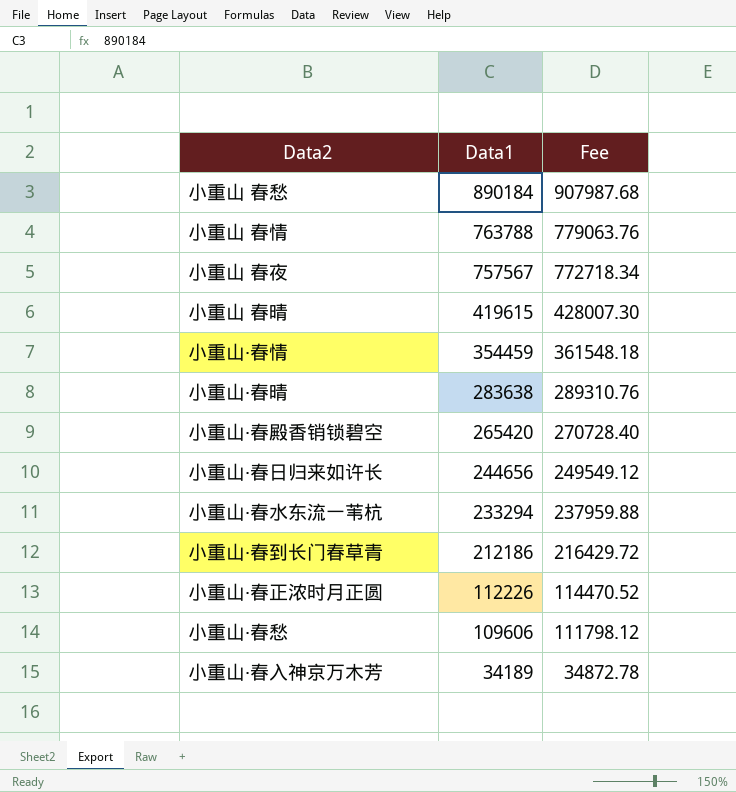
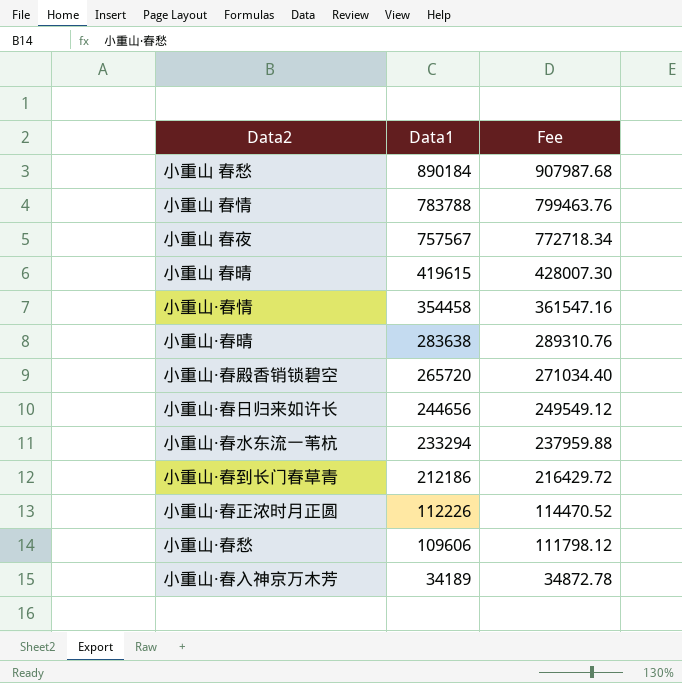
小重山 春情 | Data1: 763788 -> 783788
小重山 春情 | Fee: 779063.76 -> 799463.76
小重山·春情 | Data1: 354459 -> 354458
小重山·春情 | Fee: 361548.18 -> 361547.16
小重山·春殿香销锁碧空 | Data1: 265420 -> 265720
小重山·春殿香销锁碧空 | Fee: 270728.40 -> 271034.40

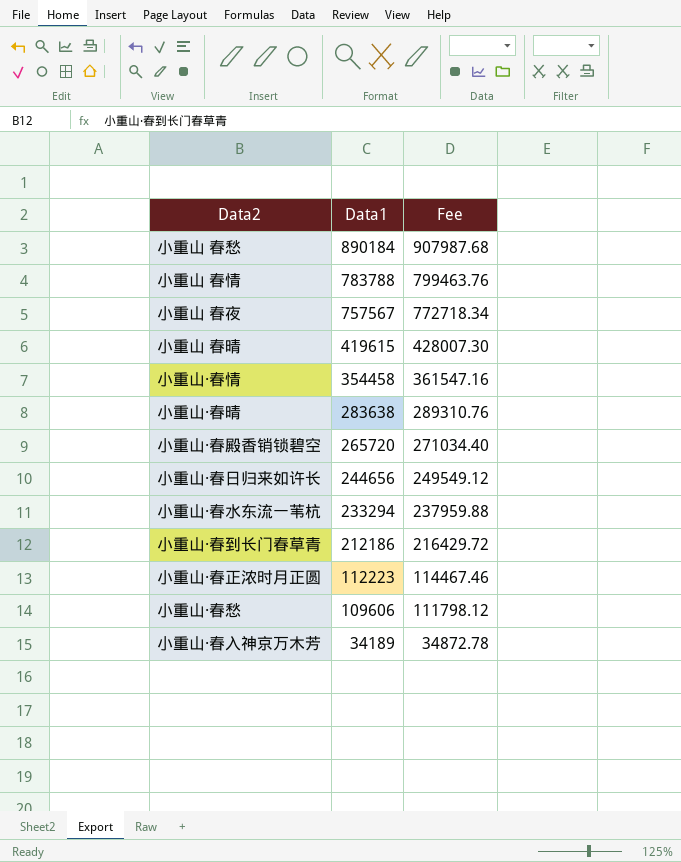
小重山·春正浓时月正圆 | Data1: 112226 -> 112223
小重山·春正浓时月正圆 | Fee: 114470.52 -> 114467.46

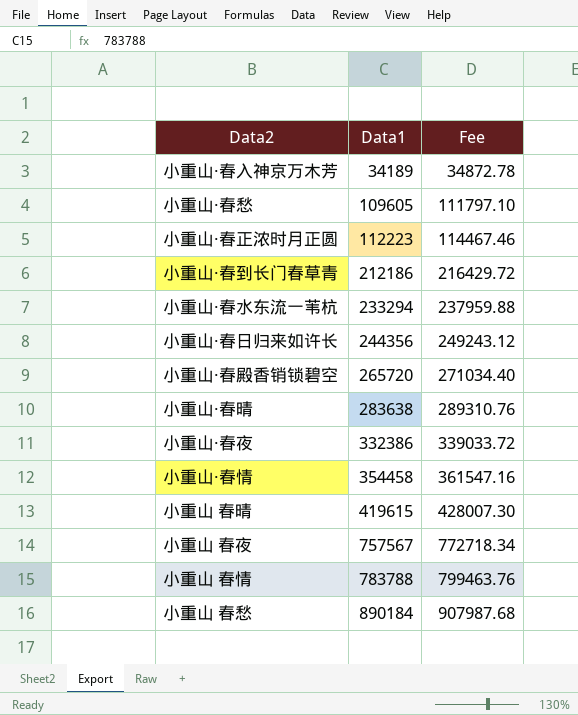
row order: Data1 descending -> Data1 ascending
小重山·春愁 | Data1: 109606 -> 109605
小重山·春愁 | Fee: 111798.12 -> 111797.10
小重山·春日归来如许长 | Data1: 244656 -> 244356
小重山·春日归来如许长 | Fee: 249549.12 -> 249243.12
row 小重山·春夜: none -> 332386 | 339033.72

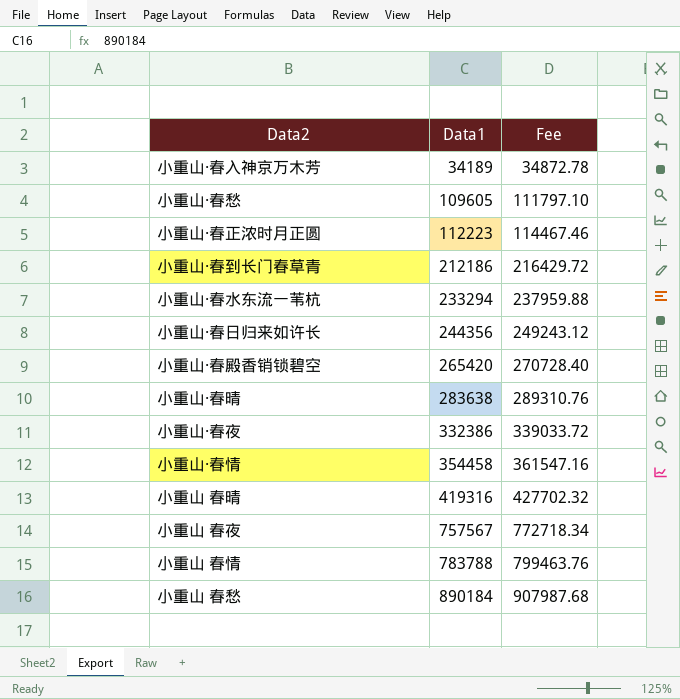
小重山·春殿香销锁碧空 | Data1: 265720 -> 265420
小重山·春殿香销锁碧空 | Fee: 271034.40 -> 270728.40
小重山 春晴 | Data1: 419615 -> 419316
小重山 春晴 | Fee: 428007.30 -> 427702.32

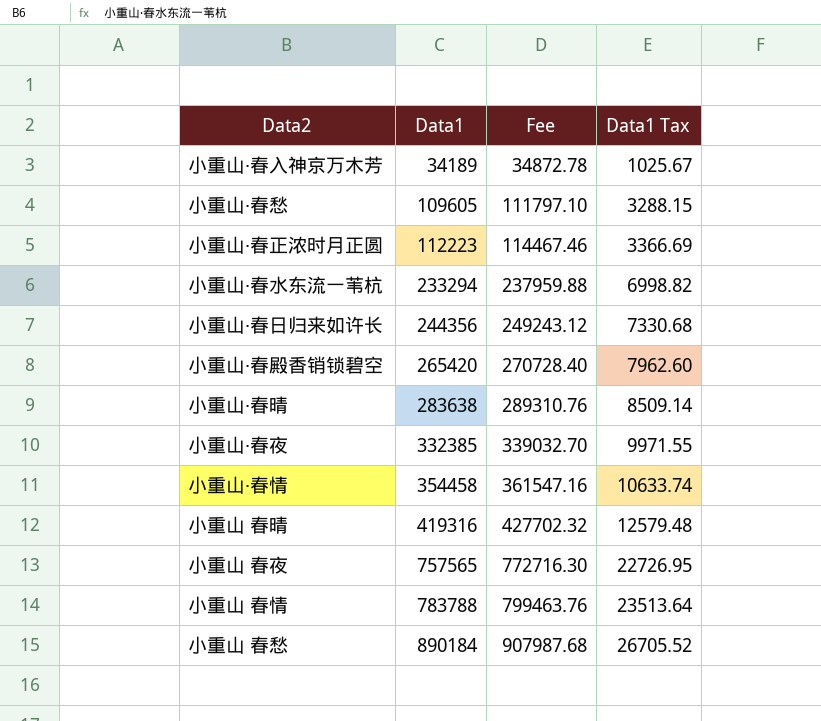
column Data1 Tax | formula: none -> [Data1] * 0.03
row 小重山·春到长门春草青: 212186 | 216429.72 -> none
小重山·春夜 | Data1: 332386 -> 332385
小重山·春夜 | Fee: 339033.72 -> 339032.70
小重山 春夜 | Data1: 757567 -> 757565
小重山 春夜 | Fee: 772718.34 -> 772716.30

